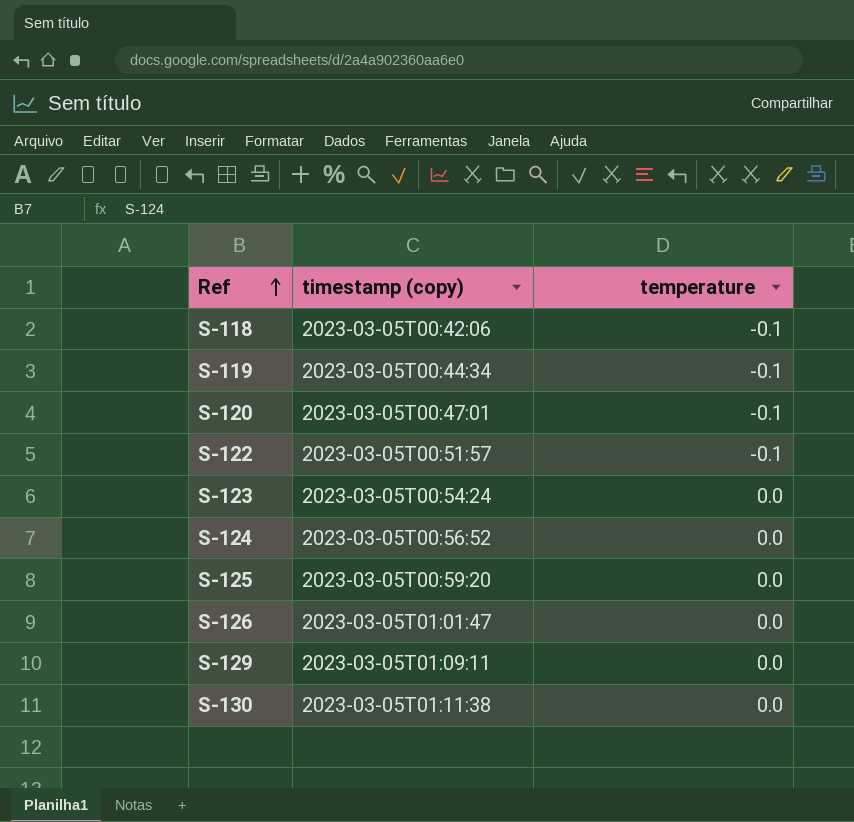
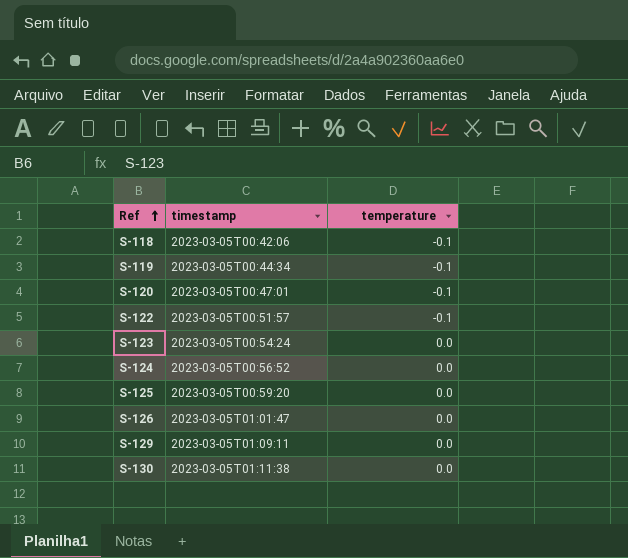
column name: timestamp (copy) -> timestamp

